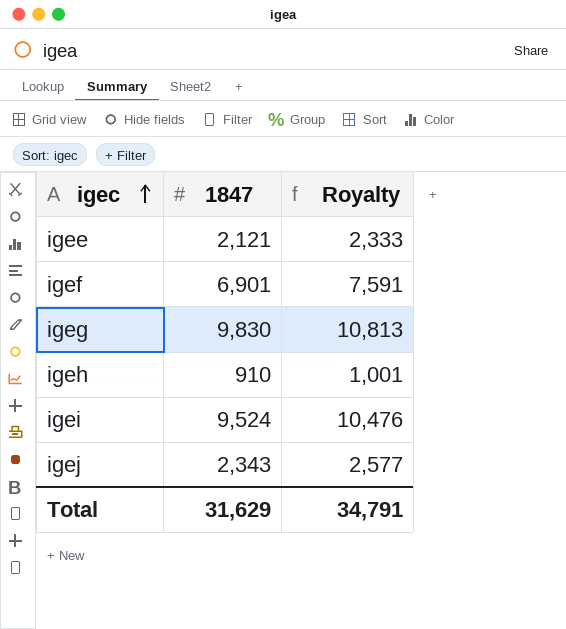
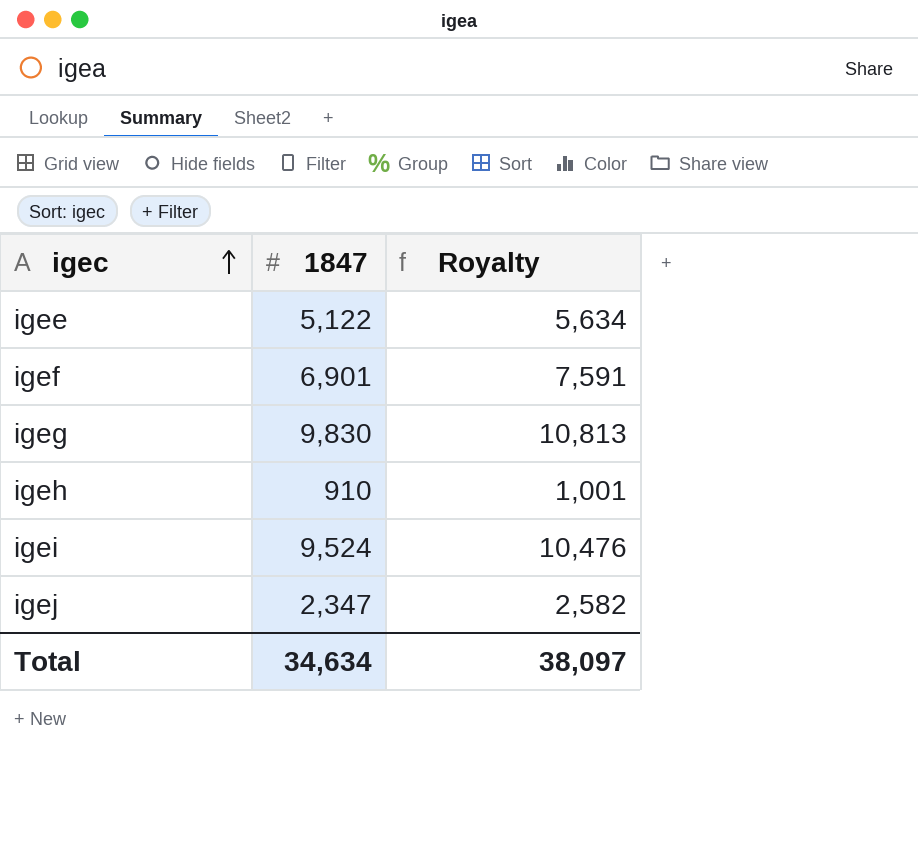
igee | 1847: 2,121 -> 5,122
igee | Royalty: 2,333 -> 5,634
igej | 1847: 2,343 -> 2,347
igej | Royalty: 2,577 -> 2,582
Total | 1847: 31,629 -> 34,634
Total | Royalty: 34,791 -> 38,097

